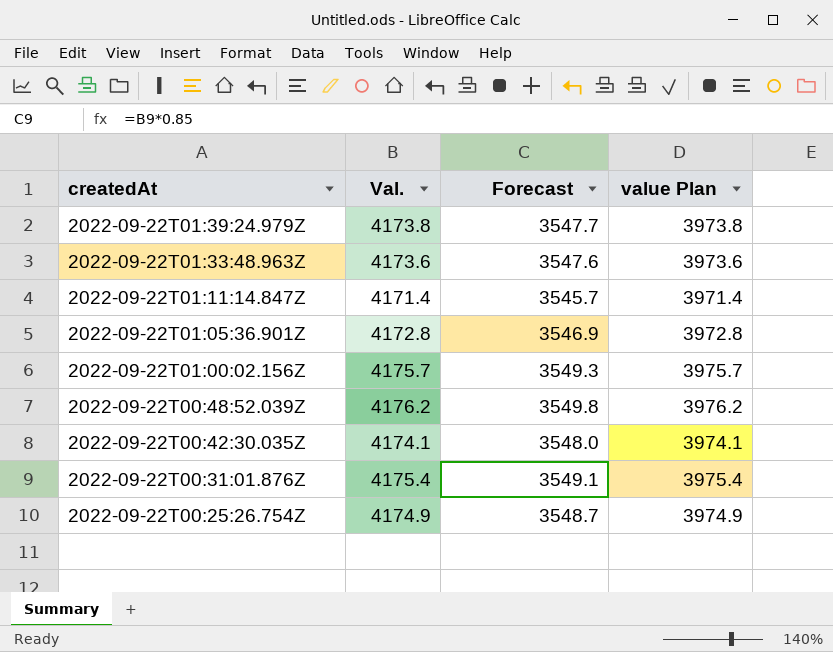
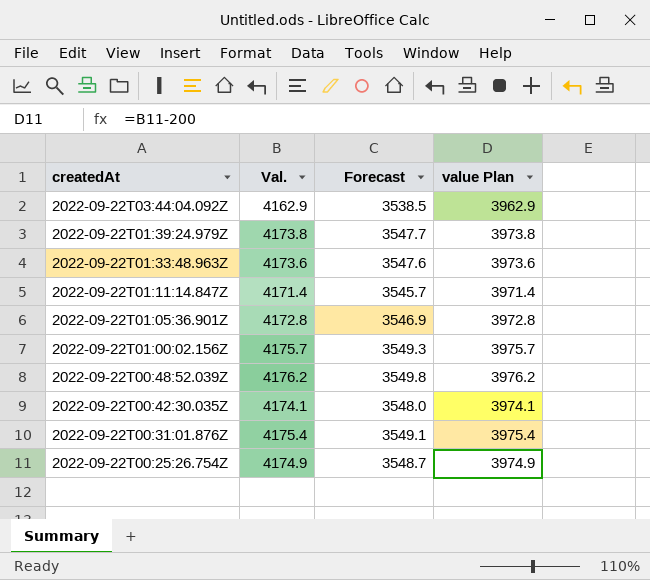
row 2022-09-22T03:44:04.092Z: none -> 4162.9 | 3538.5 | 3962.9

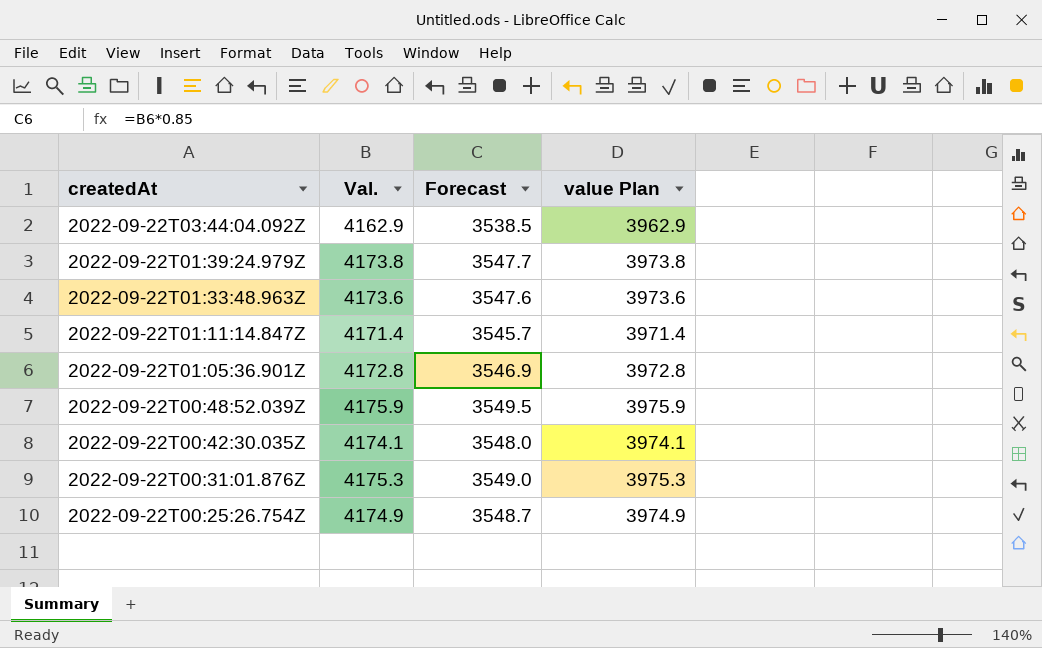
row 2022-09-22T01:00:02.156Z: 4175.7 | 3549.3 | 3975.7 -> none
2022-09-22T00:48:52.039Z | Val.: 4176.2 -> 4175.9
2022-09-22T00:48:52.039Z | Forecast: 3549.8 -> 3549.5
2022-09-22T00:48:52.039Z | value Plan: 3976.2 -> 3975.9
2022-09-22T00:31:01.876Z | Val.: 4175.4 -> 4175.3
2022-09-22T00:31:01.876Z | Forecast: 3549.1 -> 3549.0
2022-09-22T00:31:01.876Z | value Plan: 3975.4 -> 3975.3

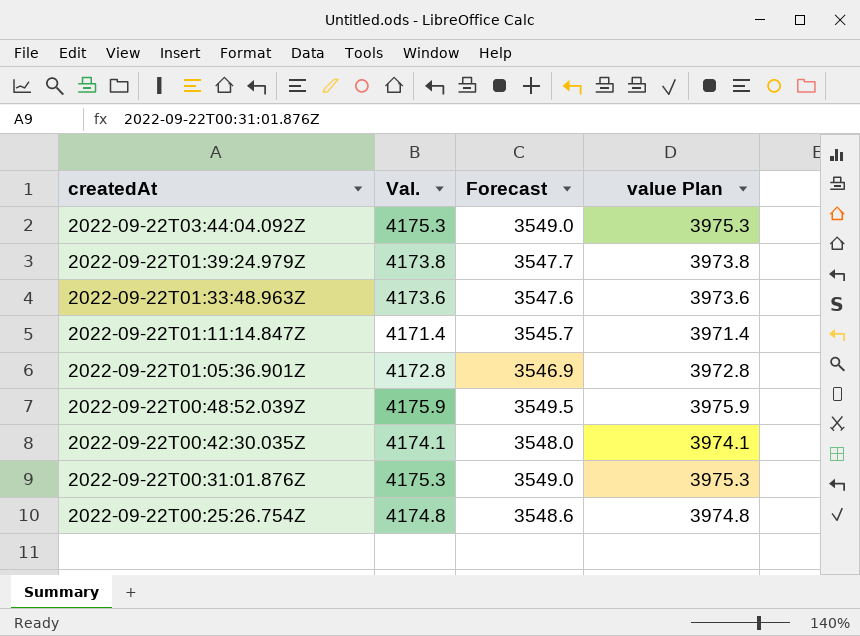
2022-09-22T03:44:04.092Z | Val.: 4162.9 -> 4175.3
2022-09-22T03:44:04.092Z | Forecast: 3538.5 -> 3549.0
2022-09-22T03:44:04.092Z | value Plan: 3962.9 -> 3975.3
2022-09-22T00:25:26.754Z | Val.: 4174.9 -> 4174.8
2022-09-22T00:25:26.754Z | Forecast: 3548.7 -> 3548.6
2022-09-22T00:25:26.754Z | value Plan: 3974.9 -> 3974.8

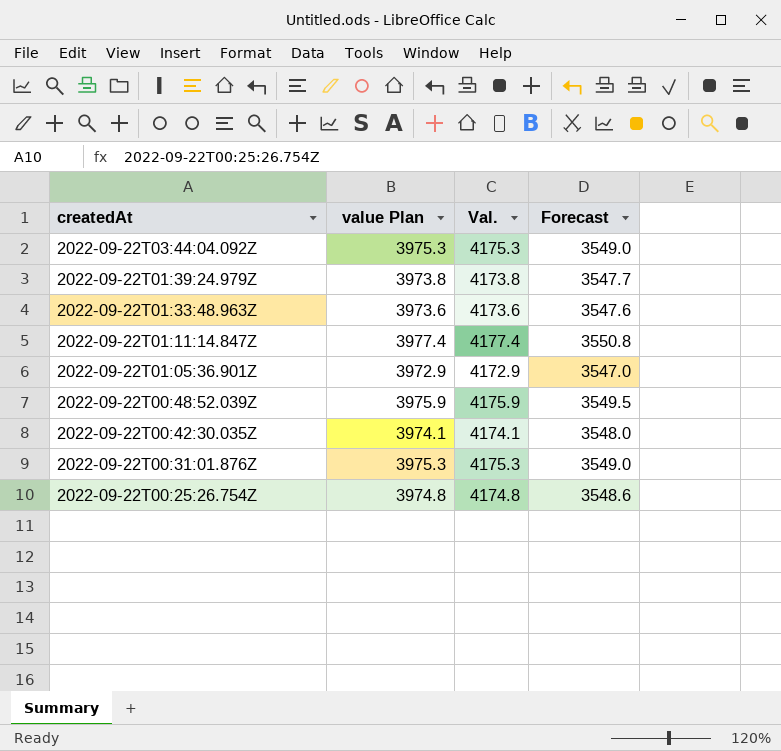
column value Plan | position: 4 -> 2
2022-09-22T01:11:14.847Z | value Plan: 3971.4 -> 3977.4
2022-09-22T01:11:14.847Z | Val.: 4171.4 -> 4177.4
2022-09-22T01:11:14.847Z | Forecast: 3545.7 -> 3550.8
2022-09-22T01:05:36.901Z | value Plan: 3972.8 -> 3972.9
2022-09-22T01:05:36.901Z | Val.: 4172.8 -> 4172.9
2022-09-22T01:05:36.901Z | Forecast: 3546.9 -> 3547.0

